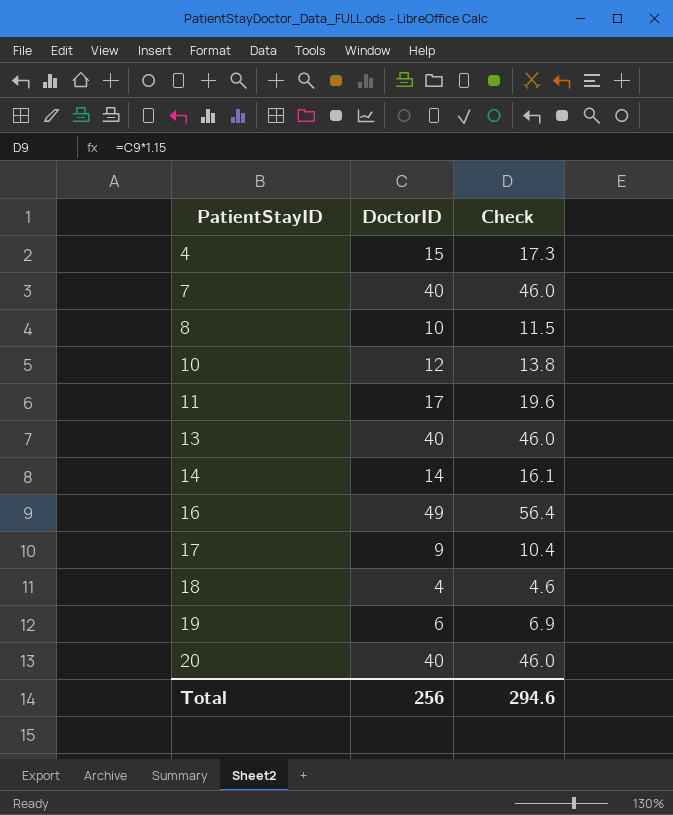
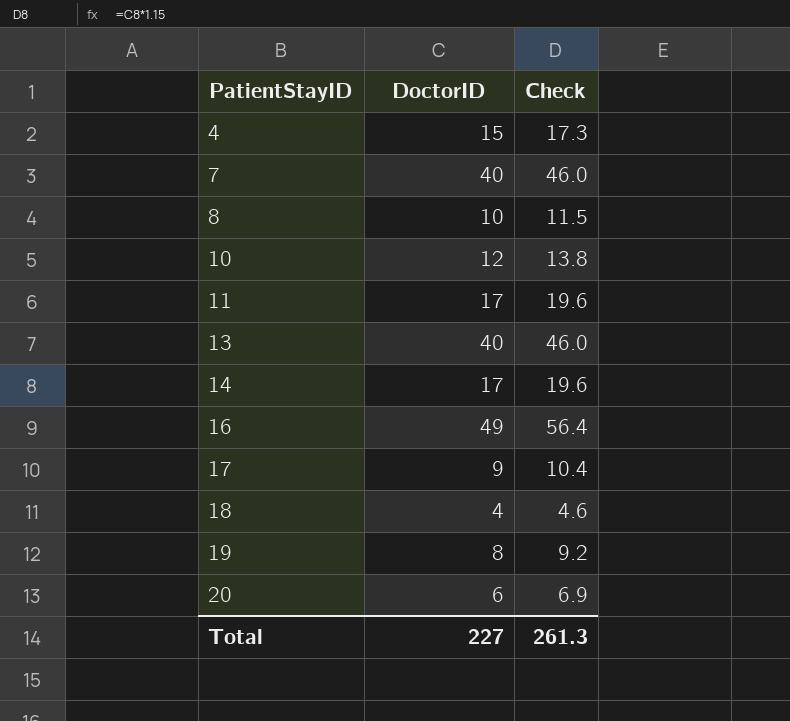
14 | DoctorID: 14 -> 17
14 | Check: 16.1 -> 19.6
19 | DoctorID: 6 -> 8
19 | Check: 6.9 -> 9.2
20 | DoctorID: 40 -> 6
20 | Check: 46.0 -> 6.9
Total | DoctorID: 256 -> 227
Total | Check: 294.6 -> 261.3

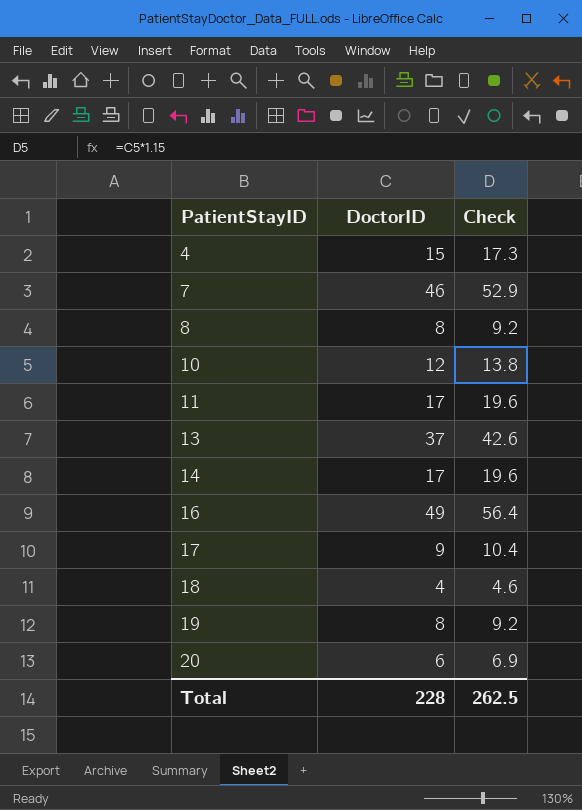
7 | DoctorID: 40 -> 46
7 | Check: 46.0 -> 52.9
8 | DoctorID: 10 -> 8
8 | Check: 11.5 -> 9.2
13 | DoctorID: 40 -> 37
13 | Check: 46.0 -> 42.6
Total | DoctorID: 227 -> 228
Total | Check: 261.3 -> 262.5

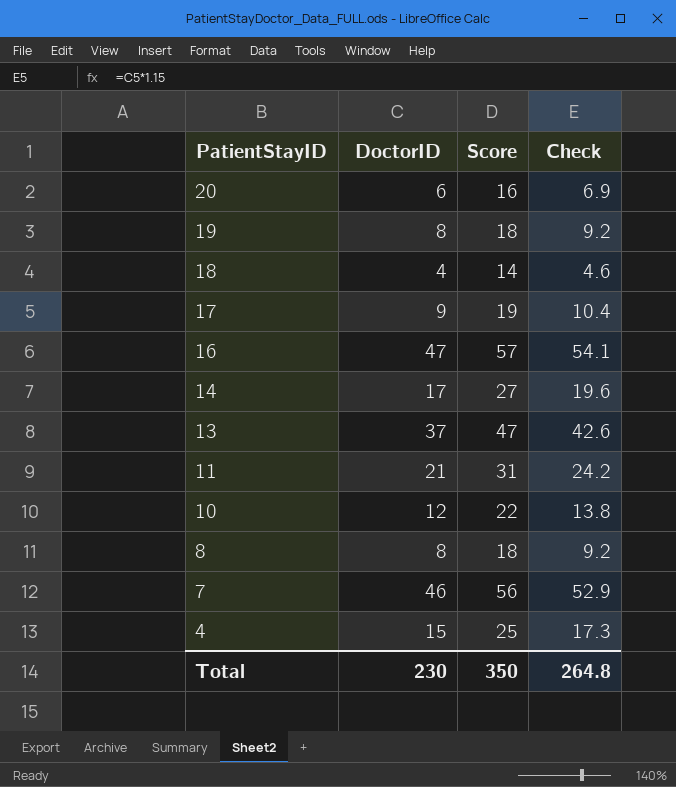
row order: PatientStayID ascending -> PatientStayID descending
column Score | formula: none -> [DoctorID] + 10
16 | DoctorID: 49 -> 47
16 | Check: 56.4 -> 54.1
11 | DoctorID: 17 -> 21
11 | Check: 19.6 -> 24.2
Total | DoctorID: 228 -> 230
Total | Check: 262.5 -> 264.8

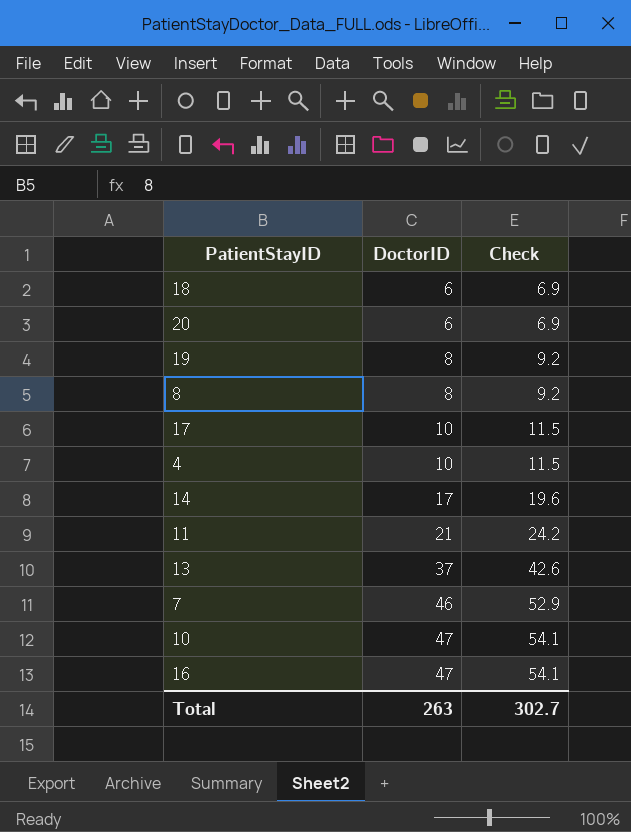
row order: PatientStayID descending -> DoctorID ascending
column Score | formula: [DoctorID] + 10 -> none
18 | DoctorID: 4 -> 6
18 | Check: 4.6 -> 6.9
17 | DoctorID: 9 -> 10
17 | Check: 10.4 -> 11.5
4 | DoctorID: 15 -> 10
4 | Check: 17.3 -> 11.5
10 | DoctorID: 12 -> 47
10 | Check: 13.8 -> 54.1
Total | DoctorID: 230 -> 263
Total | Check: 264.8 -> 302.7

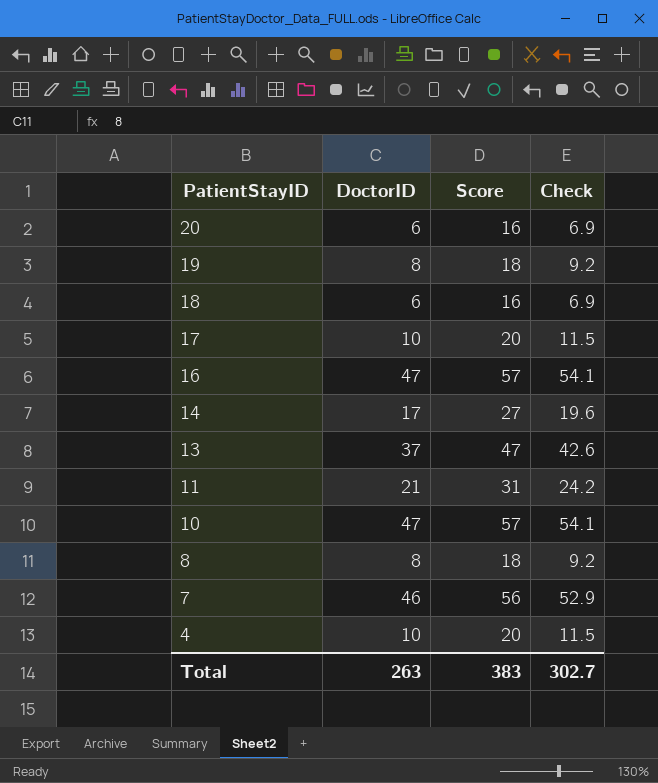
row order: DoctorID ascending -> PatientStayID descending
column Score | formula: none -> [DoctorID] + 10

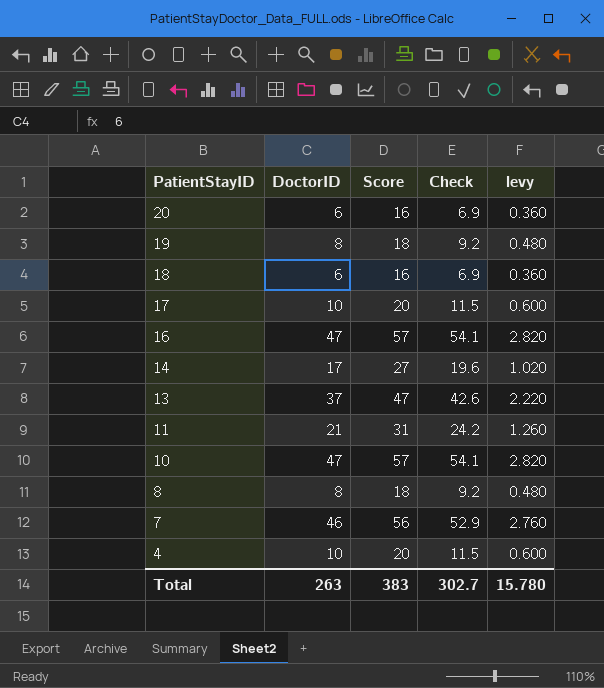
column levy | formula: none -> [DoctorID] * 0.06

